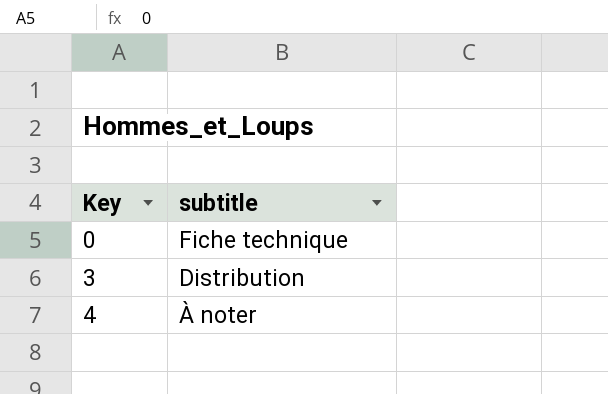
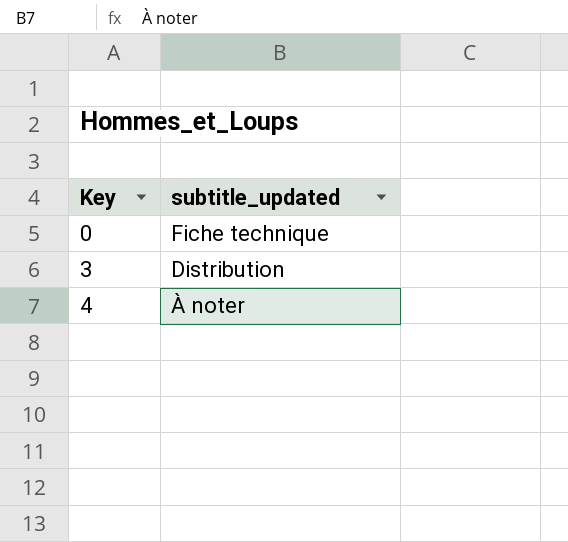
column name: subtitle -> subtitle_updated

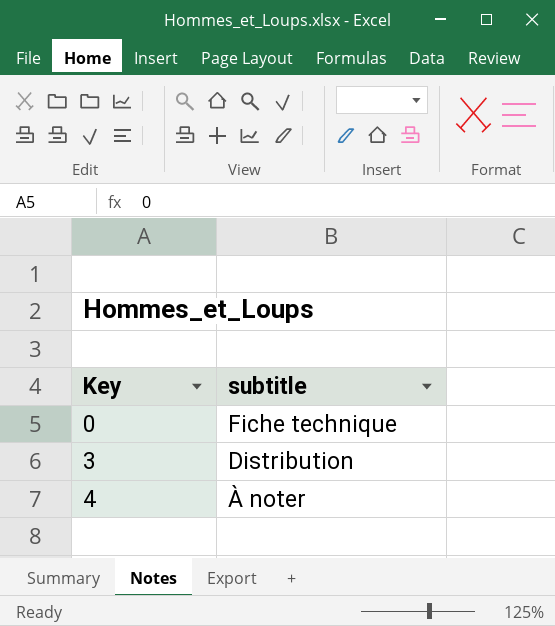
column name: subtitle_updated -> subtitle

